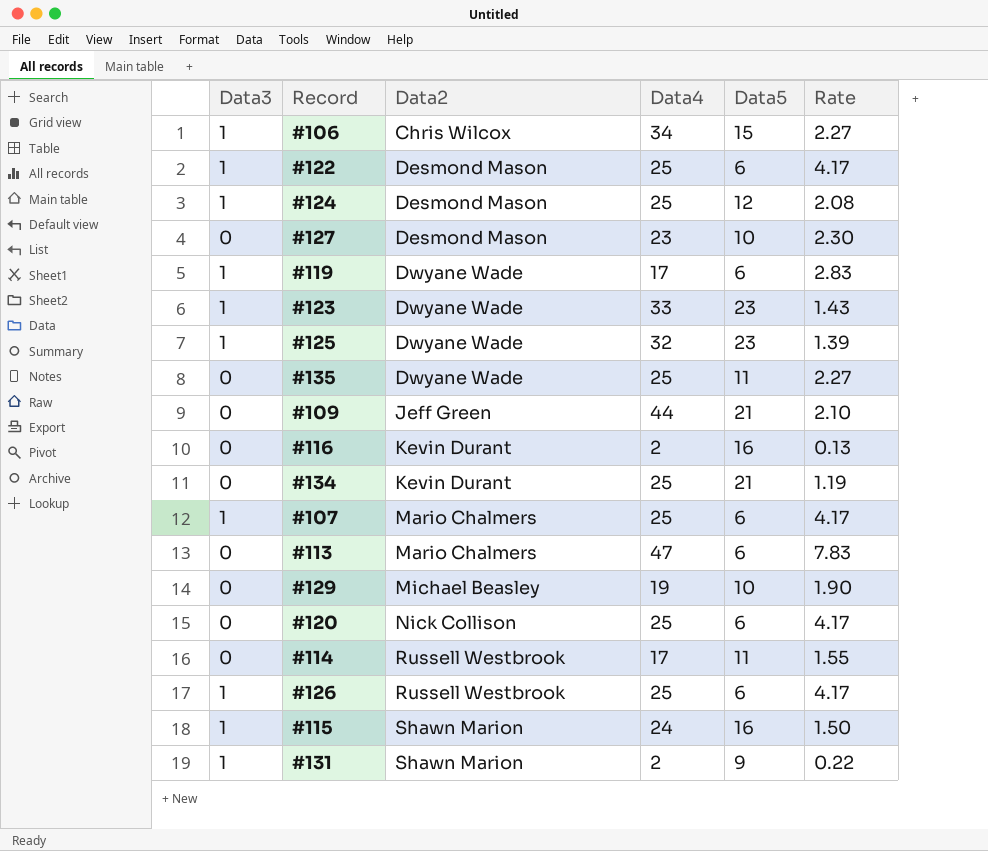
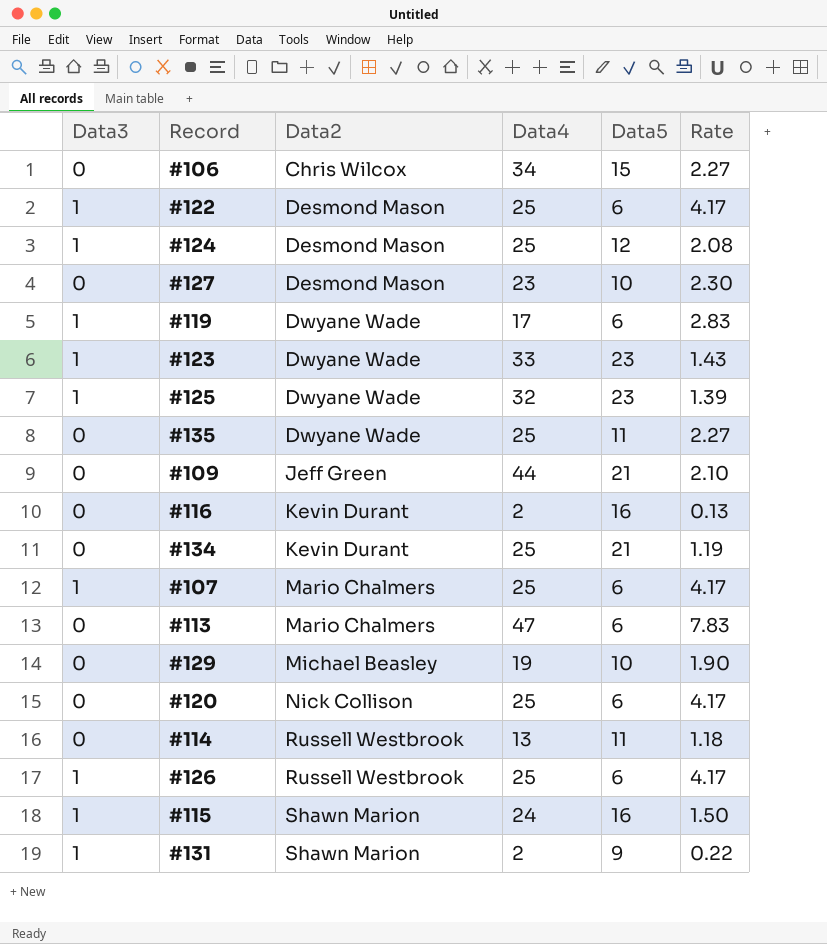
#106 | Data3: 1 -> 0
#114 | Data4: 17 -> 13
#114 | Rate: 1.55 -> 1.18

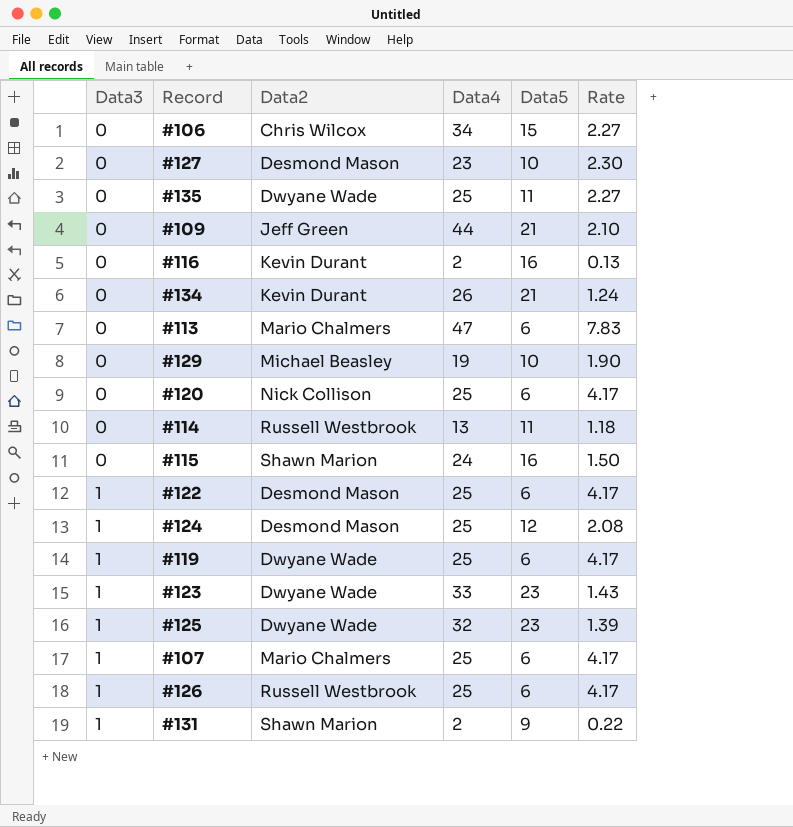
row order: Data2 ascending -> Data3 ascending
#134 | Data4: 25 -> 26
#134 | Rate: 1.19 -> 1.24
#115 | Data3: 1 -> 0
#119 | Data4: 17 -> 25
#119 | Rate: 2.83 -> 4.17

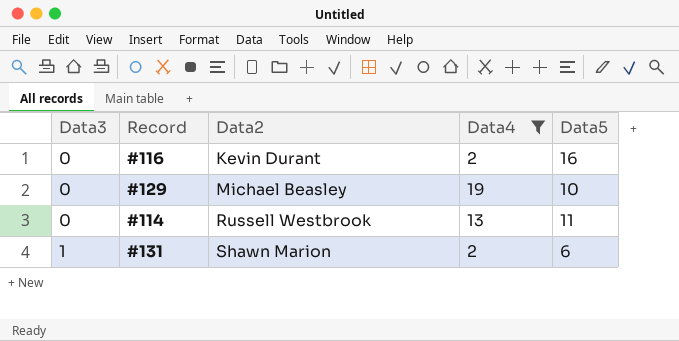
filter: none -> Data4 <= 19
column Rate | formula: [Data4] / [Data5] -> none
#131 | Data5: 9 -> 6

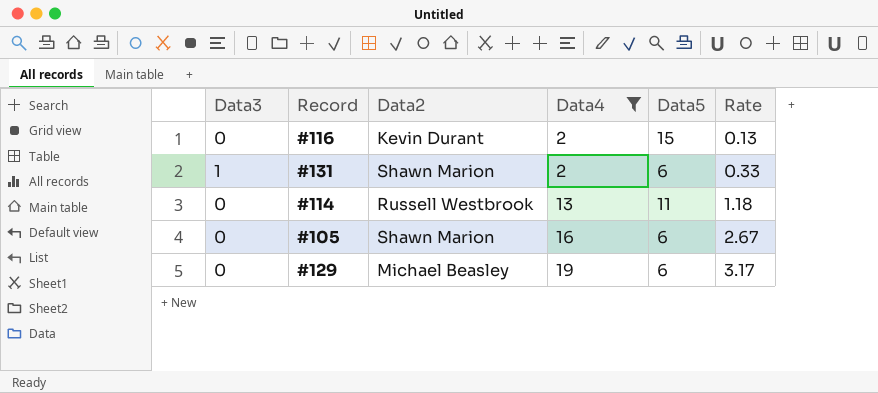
row order: Data3 ascending -> Data4 ascending
column Rate | formula: none -> [Data4] / [Data5]
#116 | Data5: 16 -> 15
row #105: none -> 0 | Shawn Marion | 16 | 6 | 2.67
#129 | Data5: 10 -> 6

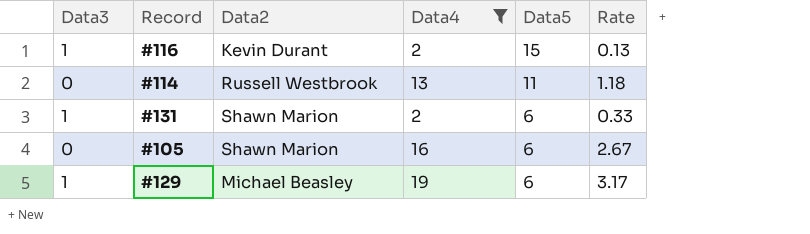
row order: Data4 ascending -> Data5 descending
#116 | Data3: 0 -> 1
#129 | Data3: 0 -> 1

